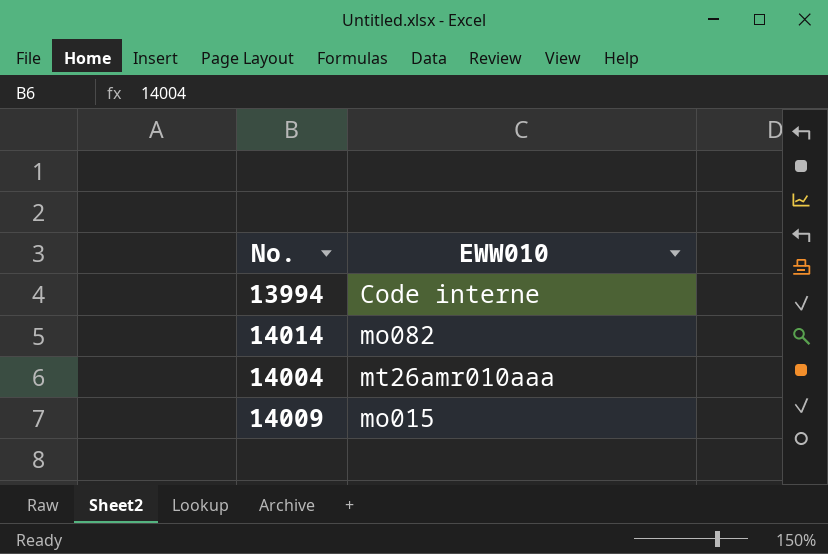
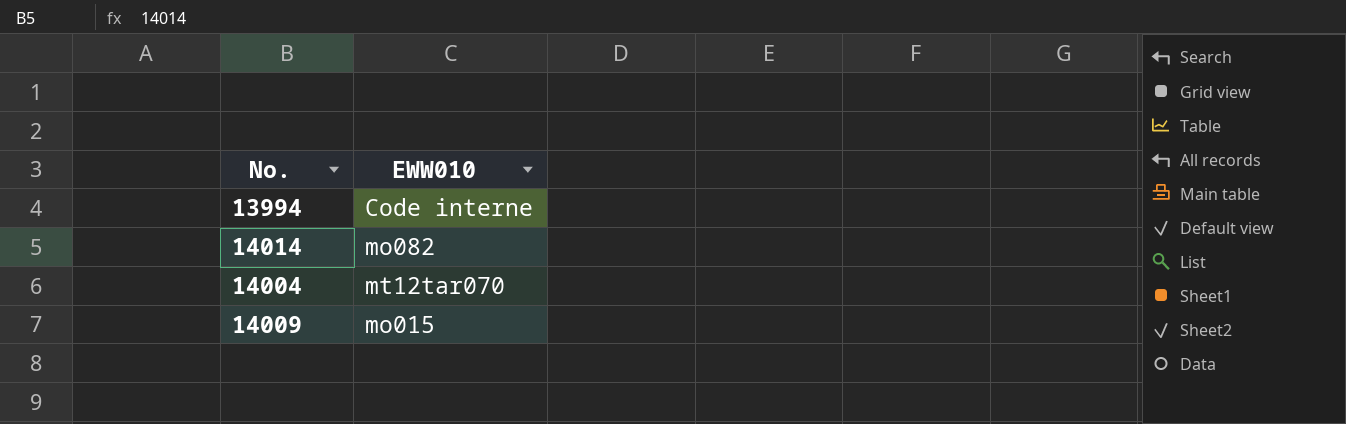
14004 | EWW010: mt26amr010aaa -> mt12tar070

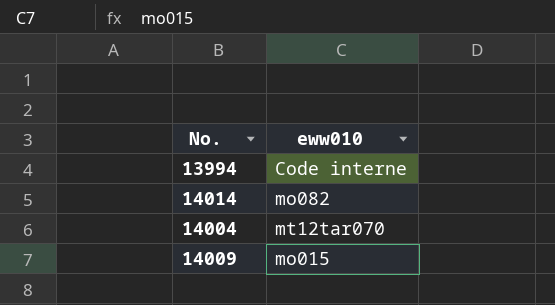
column name: EWW010 -> eww010

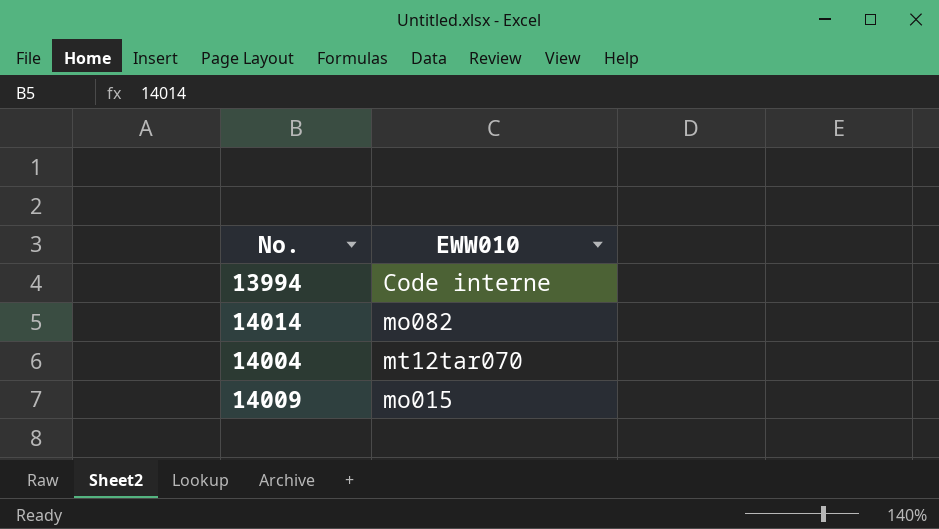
column name: eww010 -> EWW010

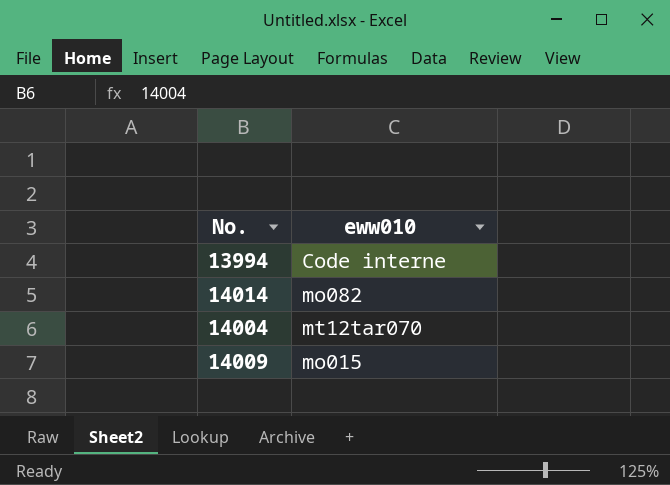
column name: EWW010 -> eww010

